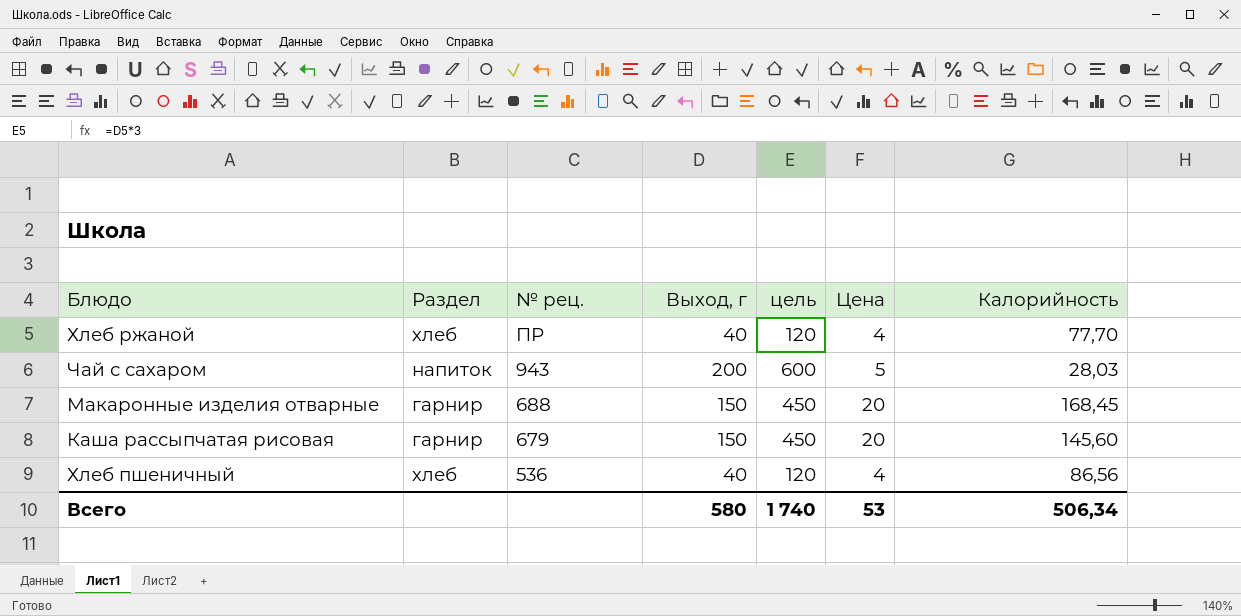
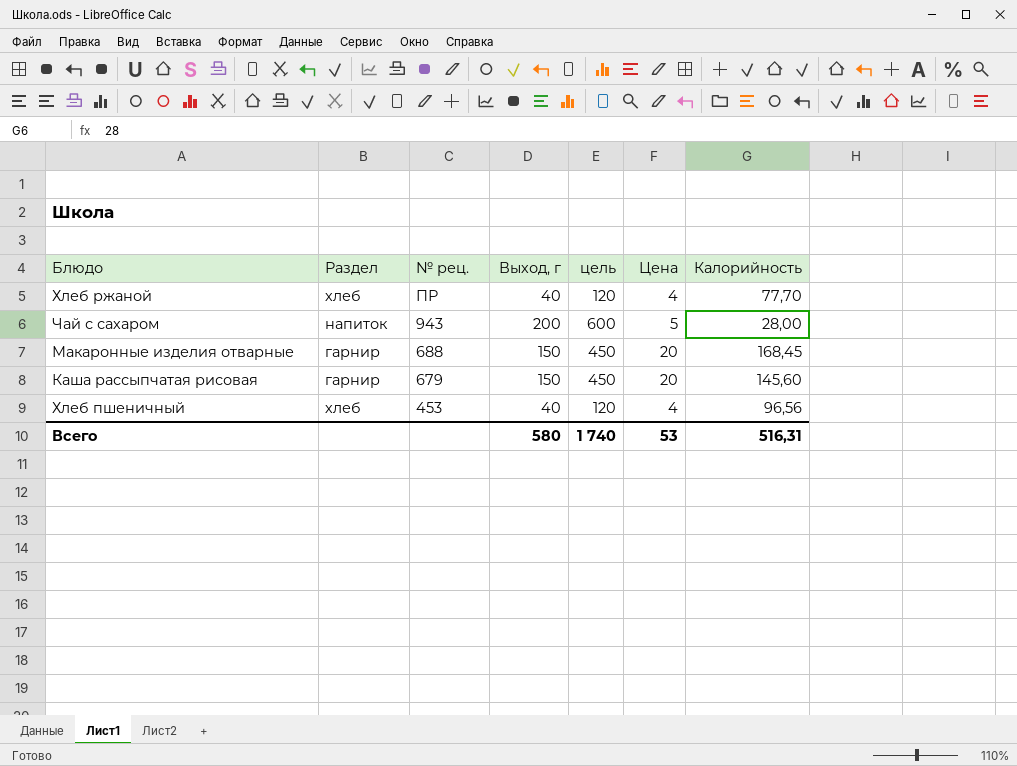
Чай с сахаром | Калорийность: 28,03 -> 28,00
Хлеб пшеничный | № рец.: 536 -> 453
Хлеб пшеничный | Калорийность: 86,56 -> 96,56
Всего | Калорийность: 506,34 -> 516,31

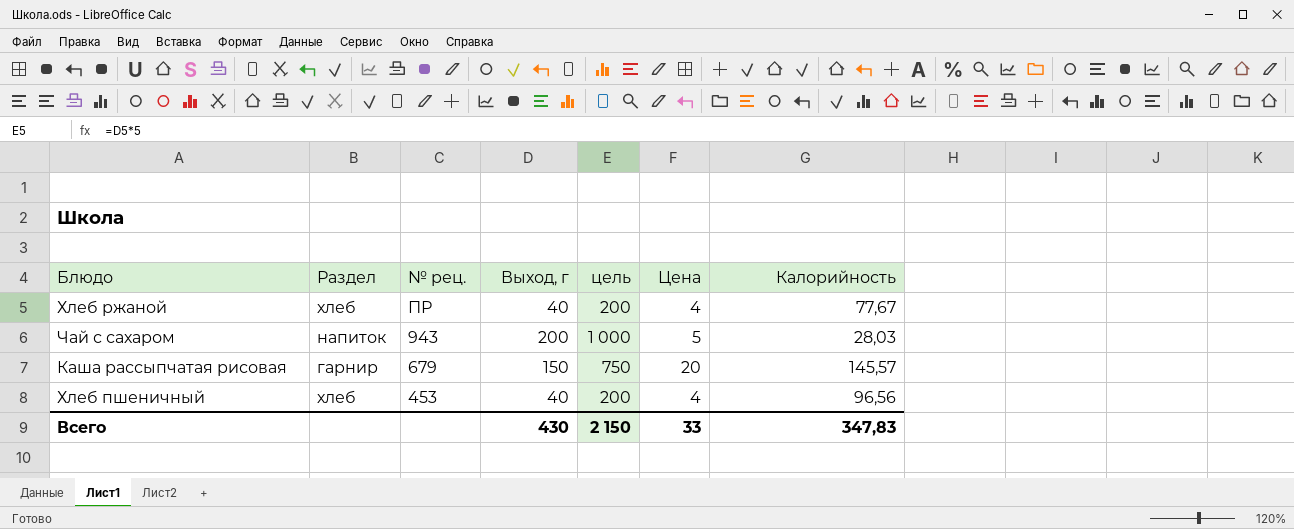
column цель | formula: [Выход, г] * 3 -> [Выход, г] * 5
row Макаронные изделия отварные: гарнир | 688 | 150 | 450 | 20 | 168,45 -> none
Хлеб ржаной | Калорийность: 77,70 -> 77,67
Чай с сахаром | Калорийность: 28,00 -> 28,03
Каша рассыпчатая рисовая | Калорийность: 145,60 -> 145,57
Всего | Выход, г: 580 -> 430
Всего | цель: 1 740 -> 2 150
Всего | Цена: 53 -> 33
Всего | Калорийность: 516,31 -> 347,83

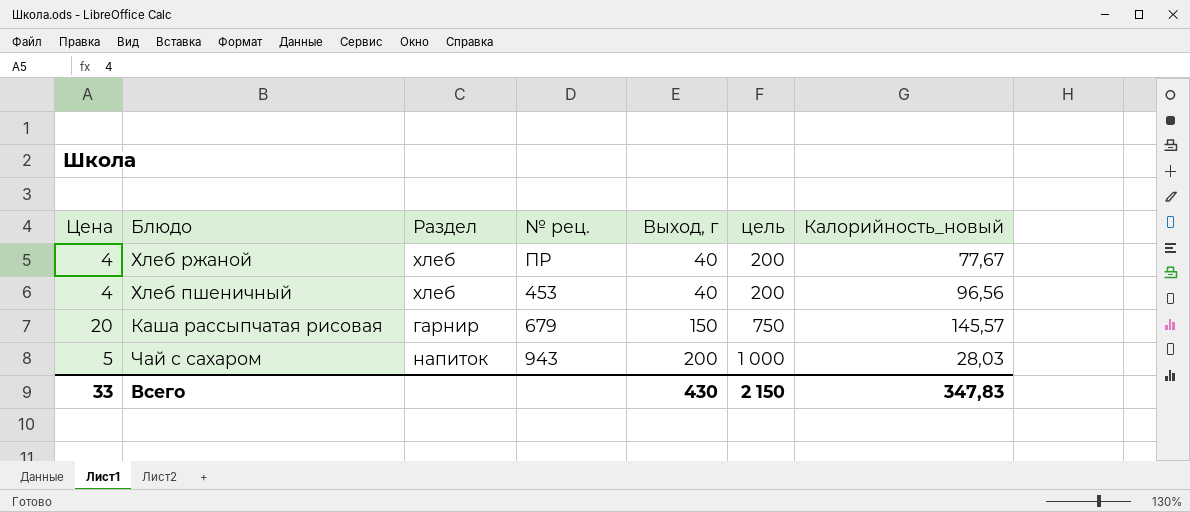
row order: № рец. descending -> Выход, г ascending
column Цена | position: 6 -> 1
column name: Калорийность -> Калорийность_новый

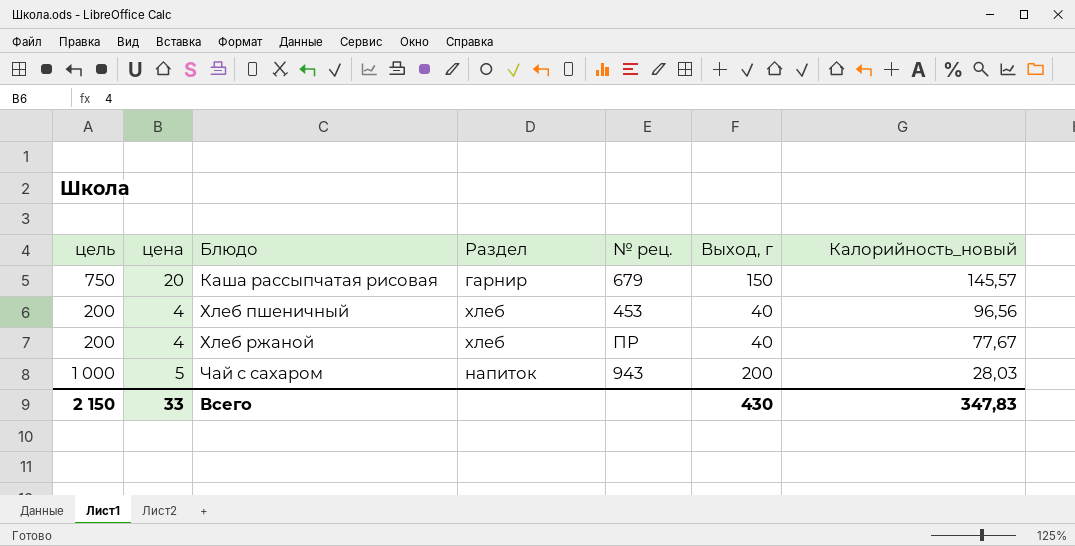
row order: Выход, г ascending -> Блюдо ascending
column цель | position: 6 -> 1
column name: Цена -> цена

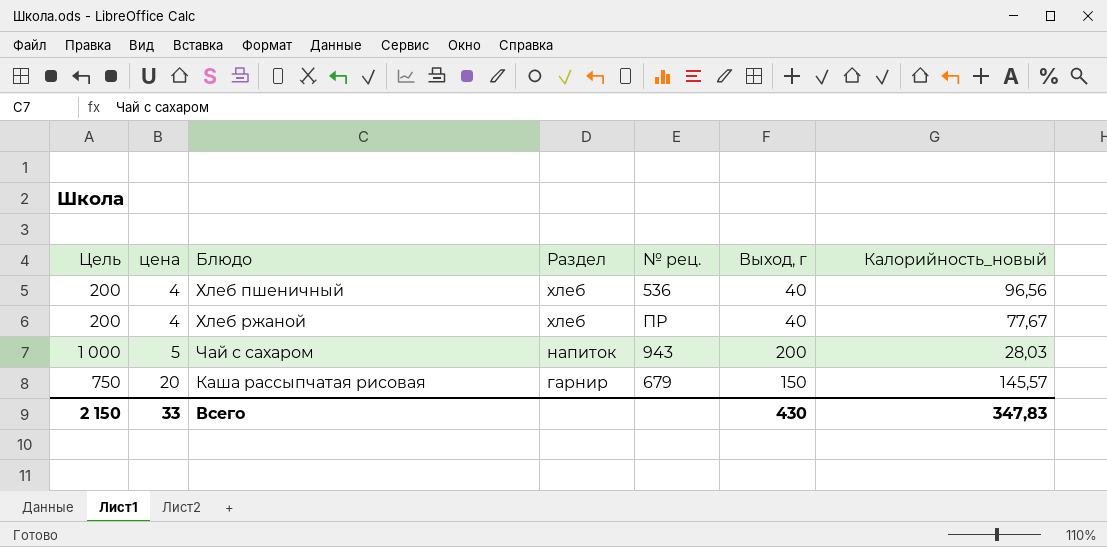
row order: Блюдо ascending -> цена ascending
column name: цель -> Цель
Хлеб пшеничный | № рец.: 453 -> 536

